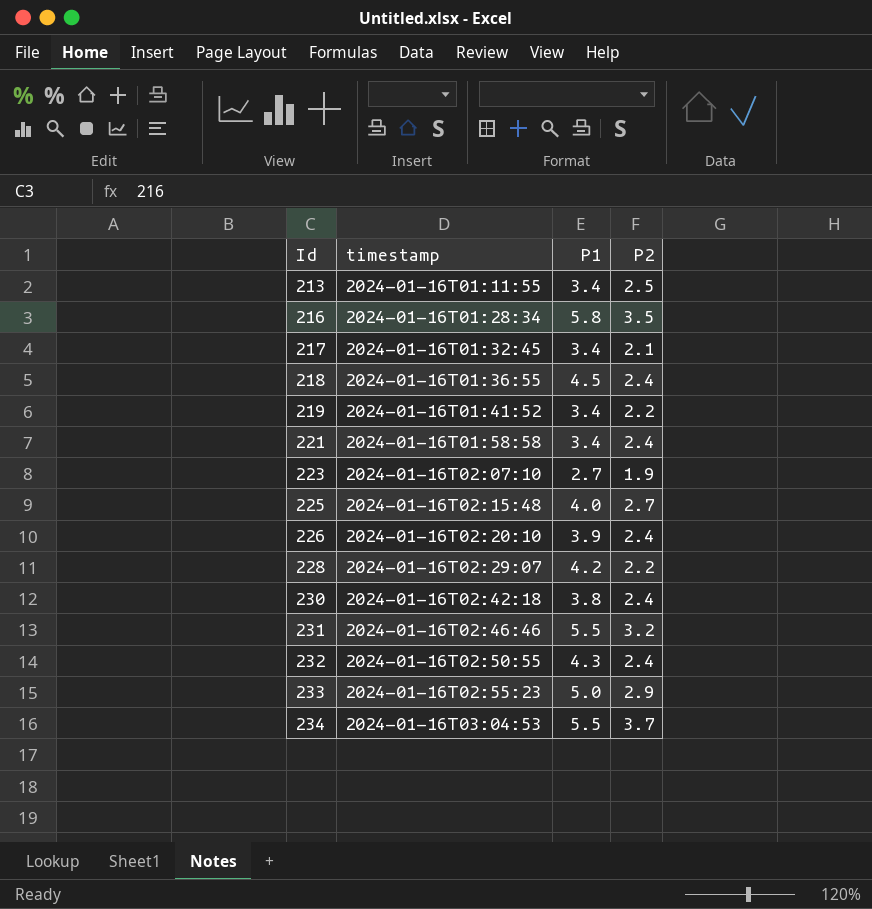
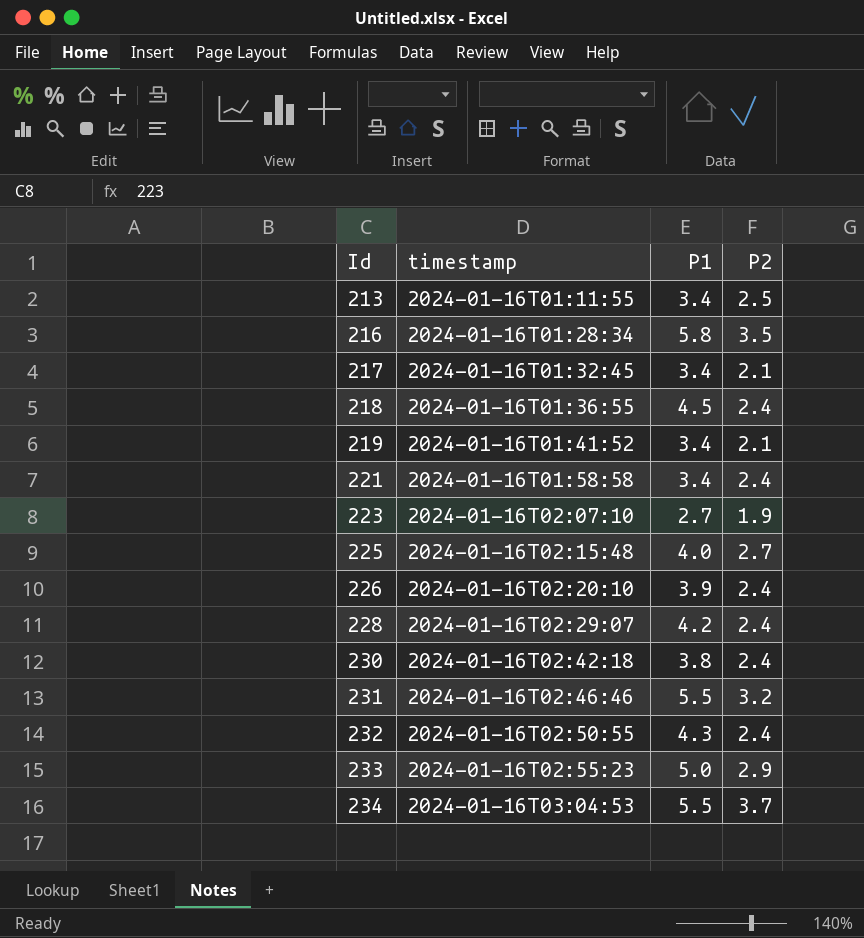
219 | P2: 2.2 -> 2.1
228 | P2: 2.2 -> 2.4

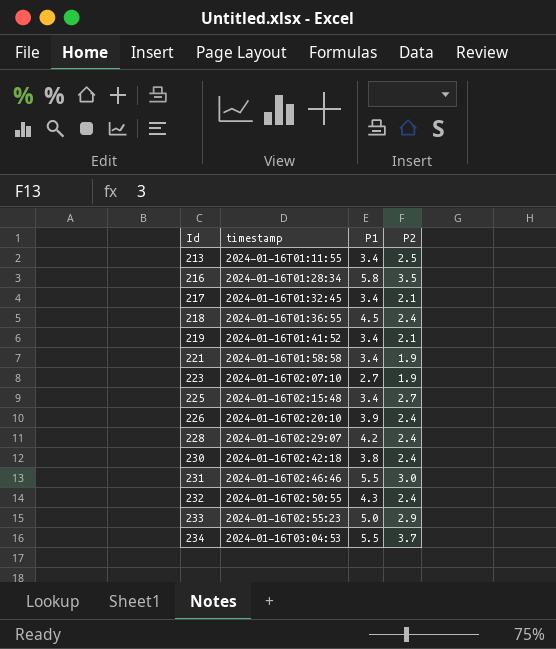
221 | P2: 2.4 -> 1.9
225 | P1: 4.0 -> 3.4
231 | P2: 3.2 -> 3.0

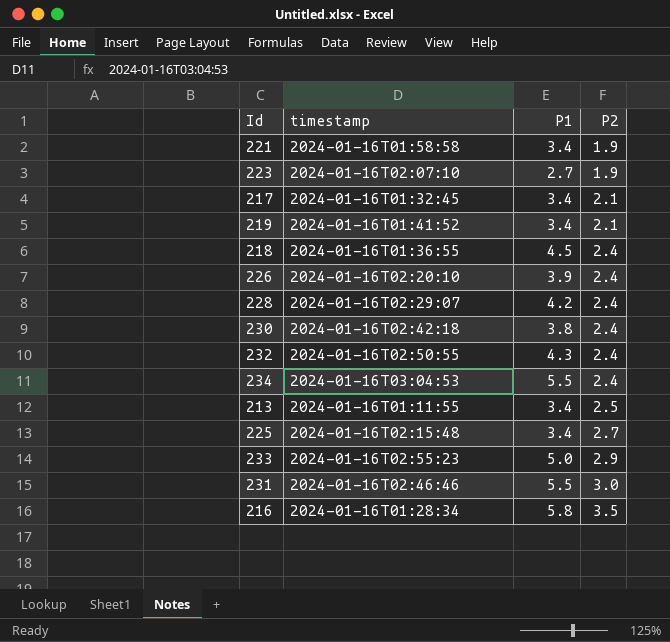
row order: Id ascending -> P2 ascending
234 | P2: 3.7 -> 2.4

